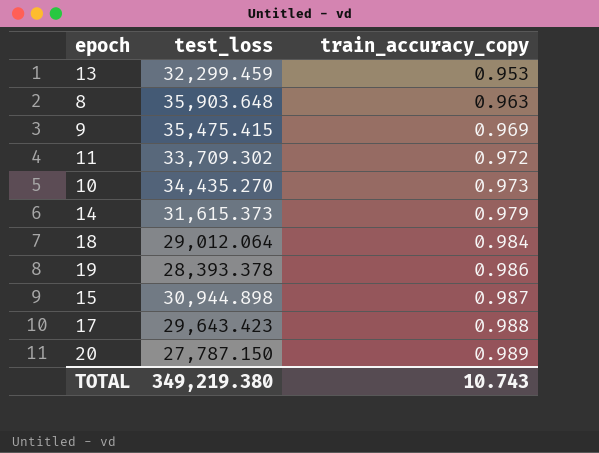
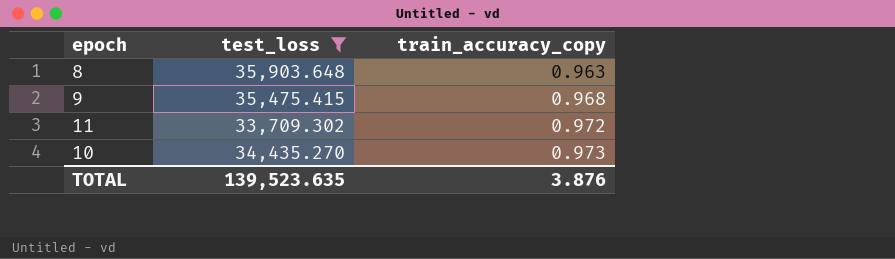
filter: none -> test_loss >= 33,709.302
9 | train_accuracy_copy: 0.969 -> 0.968
TOTAL | test_loss: 349,219.380 -> 139,523.635
TOTAL | train_accuracy_copy: 10.743 -> 3.876

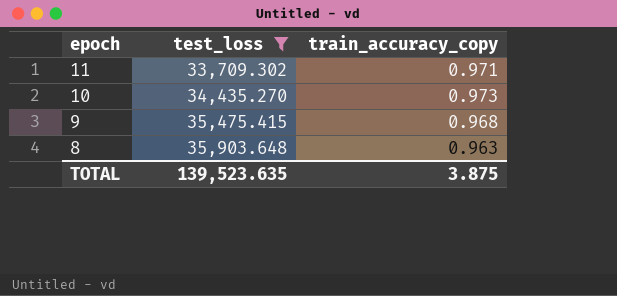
row order: train_accuracy_copy ascending -> epoch descending
11 | train_accuracy_copy: 0.972 -> 0.971
TOTAL | train_accuracy_copy: 3.876 -> 3.875

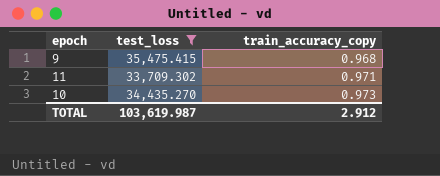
row order: epoch descending -> train_accuracy_copy ascending
row 8: 35,903.648 | 0.963 -> none
TOTAL | test_loss: 139,523.635 -> 103,619.987
TOTAL | train_accuracy_copy: 3.875 -> 2.912

